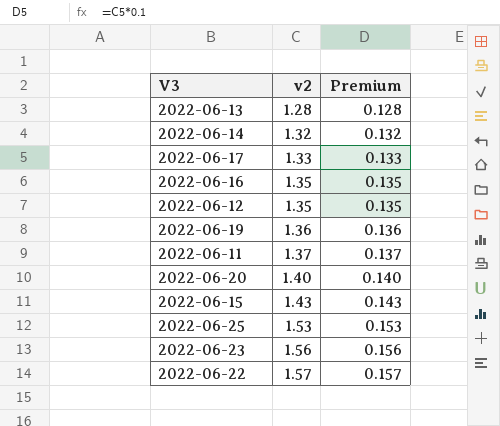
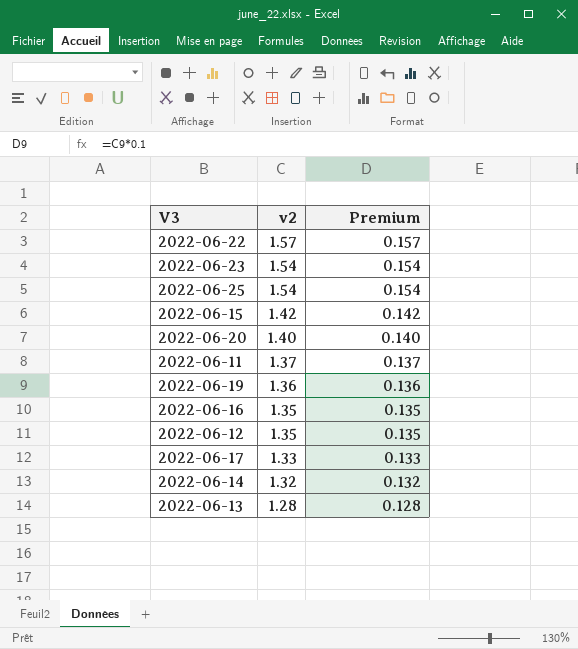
row order: v2 ascending -> v2 descending
2022-06-23 | v2: 1.56 -> 1.54
2022-06-23 | Premium: 0.156 -> 0.154
2022-06-25 | v2: 1.53 -> 1.54
2022-06-25 | Premium: 0.153 -> 0.154
2022-06-15 | v2: 1.43 -> 1.42
2022-06-15 | Premium: 0.143 -> 0.142

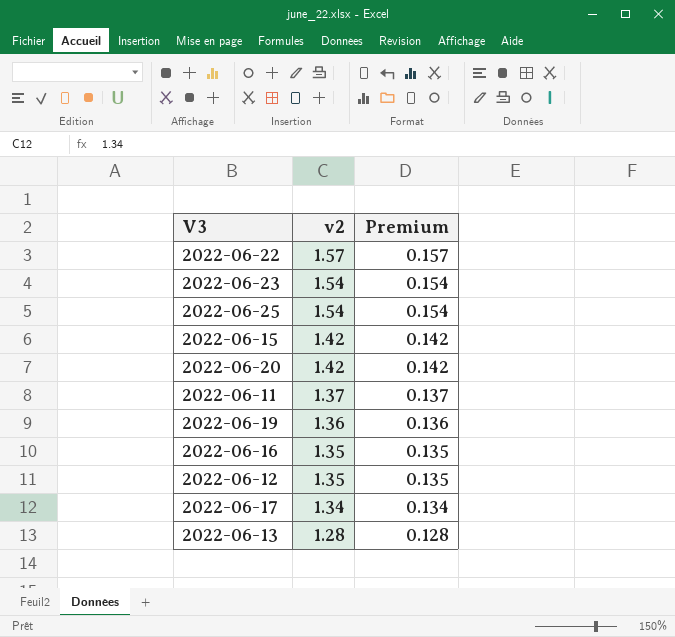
row 2022-06-14: 1.32 | 0.132 -> none
2022-06-20 | v2: 1.40 -> 1.42
2022-06-20 | Premium: 0.140 -> 0.142
2022-06-17 | v2: 1.33 -> 1.34
2022-06-17 | Premium: 0.133 -> 0.134

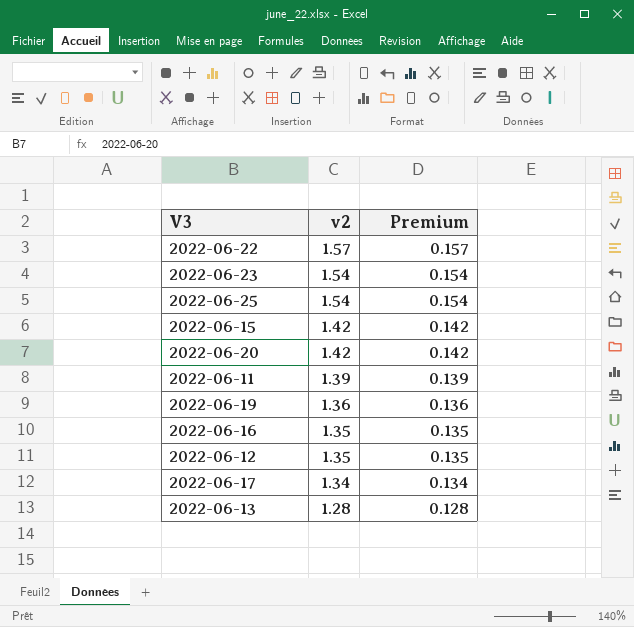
2022-06-11 | v2: 1.37 -> 1.39
2022-06-11 | Premium: 0.137 -> 0.139

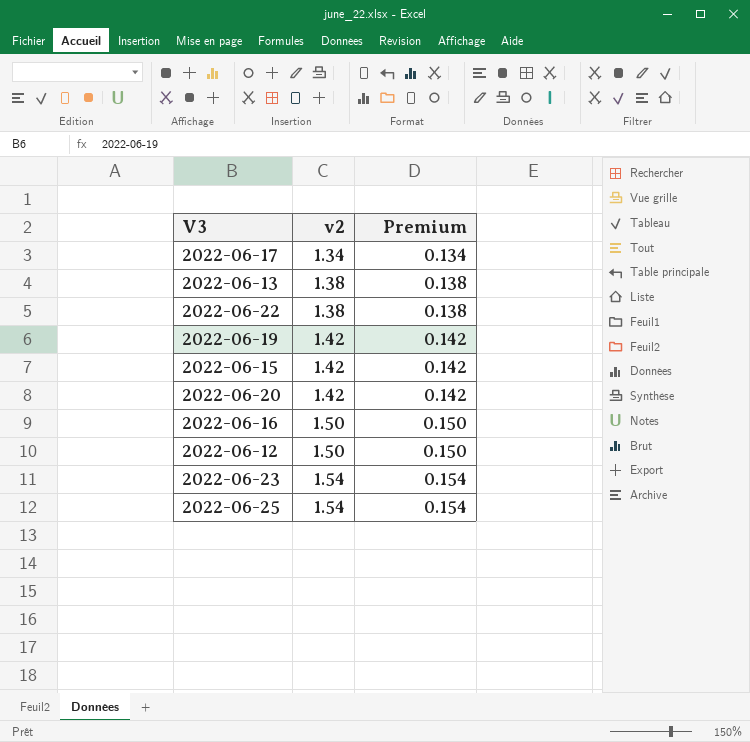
row order: v2 descending -> v2 ascending
row 2022-06-11: 1.39 | 0.139 -> none
2022-06-13 | v2: 1.28 -> 1.38
2022-06-13 | Premium: 0.128 -> 0.138
2022-06-22 | v2: 1.57 -> 1.38
2022-06-22 | Premium: 0.157 -> 0.138
2022-06-19 | v2: 1.36 -> 1.42
2022-06-19 | Premium: 0.136 -> 0.142
2022-06-16 | v2: 1.35 -> 1.50
2022-06-16 | Premium: 0.135 -> 0.150
2022-06-12 | v2: 1.35 -> 1.50
2022-06-12 | Premium: 0.135 -> 0.150

